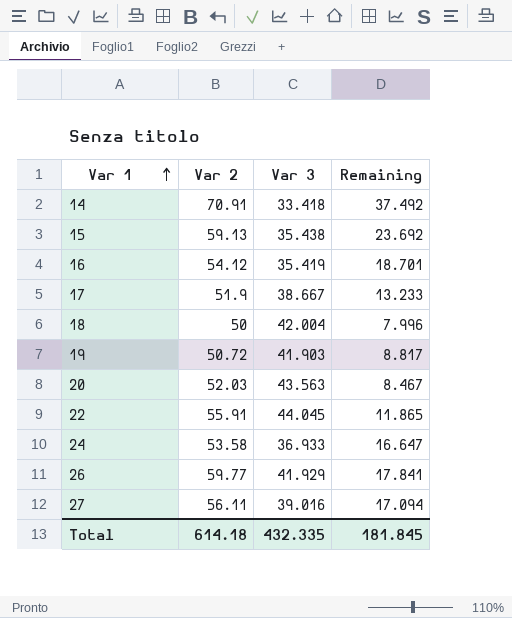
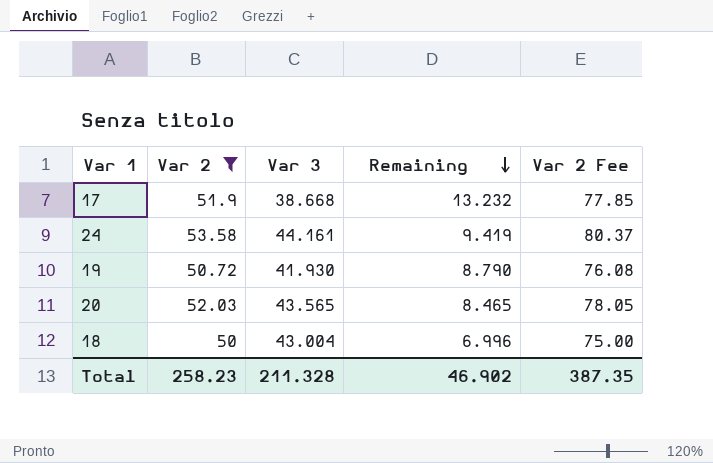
filter: none -> Var 2 <= 53.58
row order: Var 1 ascending -> Remaining descending
column Var 2 Fee | formula: none -> [Var 2] * 1.5
17 | Var 3: 38.667 -> 38.668
17 | Remaining: 13.233 -> 13.232
24 | Var 3: 36.933 -> 44.161
24 | Remaining: 16.647 -> 9.419
19 | Var 3: 41.903 -> 41.930
19 | Remaining: 8.817 -> 8.790
20 | Var 3: 43.563 -> 43.565
20 | Remaining: 8.467 -> 8.465
18 | Var 3: 42.004 -> 43.004
18 | Remaining: 7.996 -> 6.996
Total | Var 2: 614.18 -> 258.23
Total | Var 3: 432.335 -> 211.328
Total | Remaining: 181.845 -> 46.902

